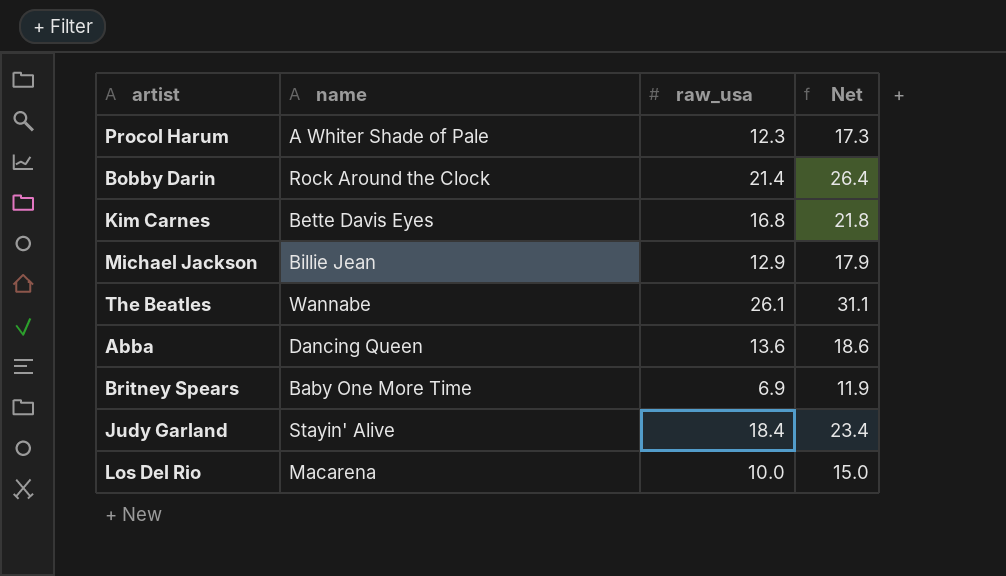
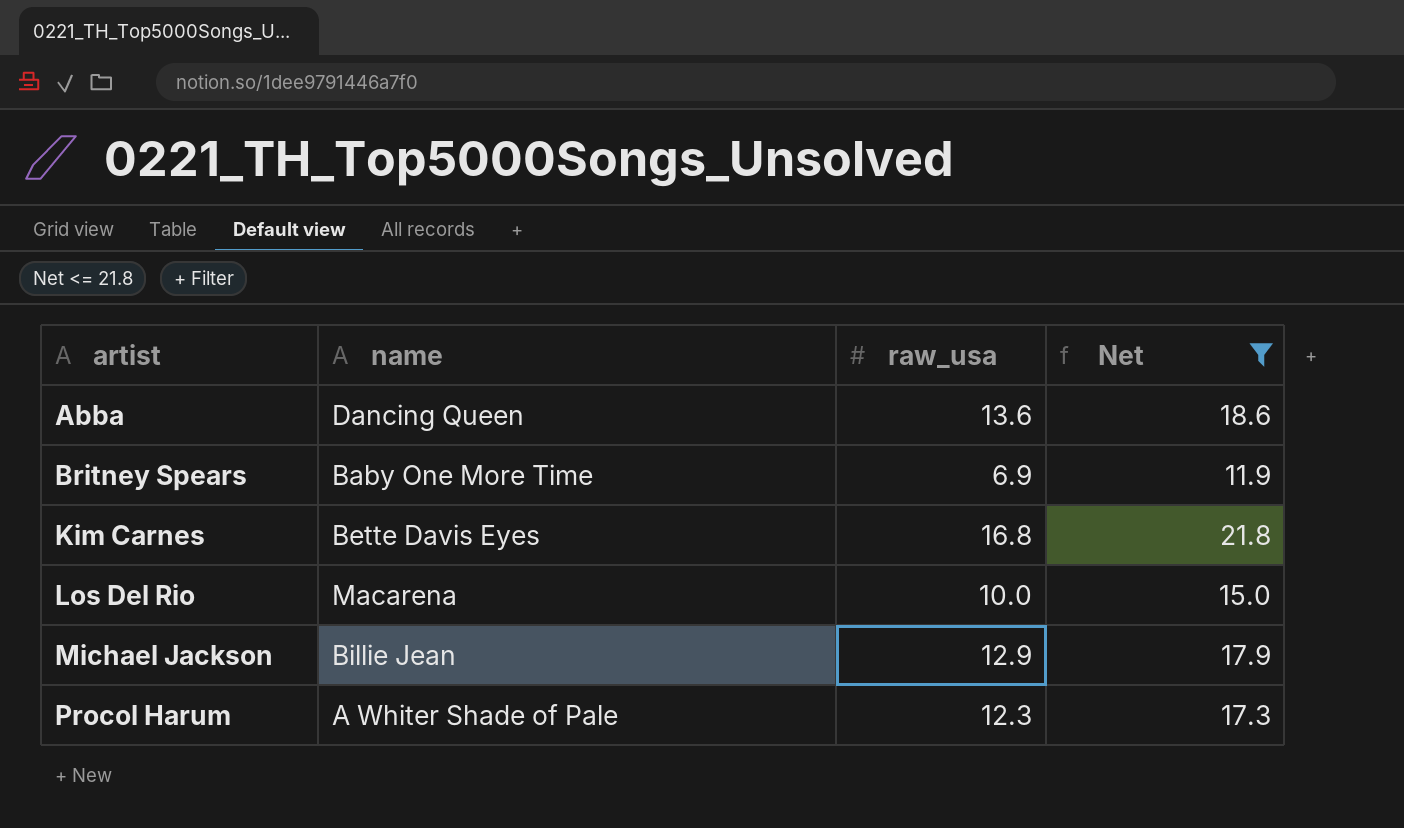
filter: none -> Net <= 21.8
row order: none -> artist ascending

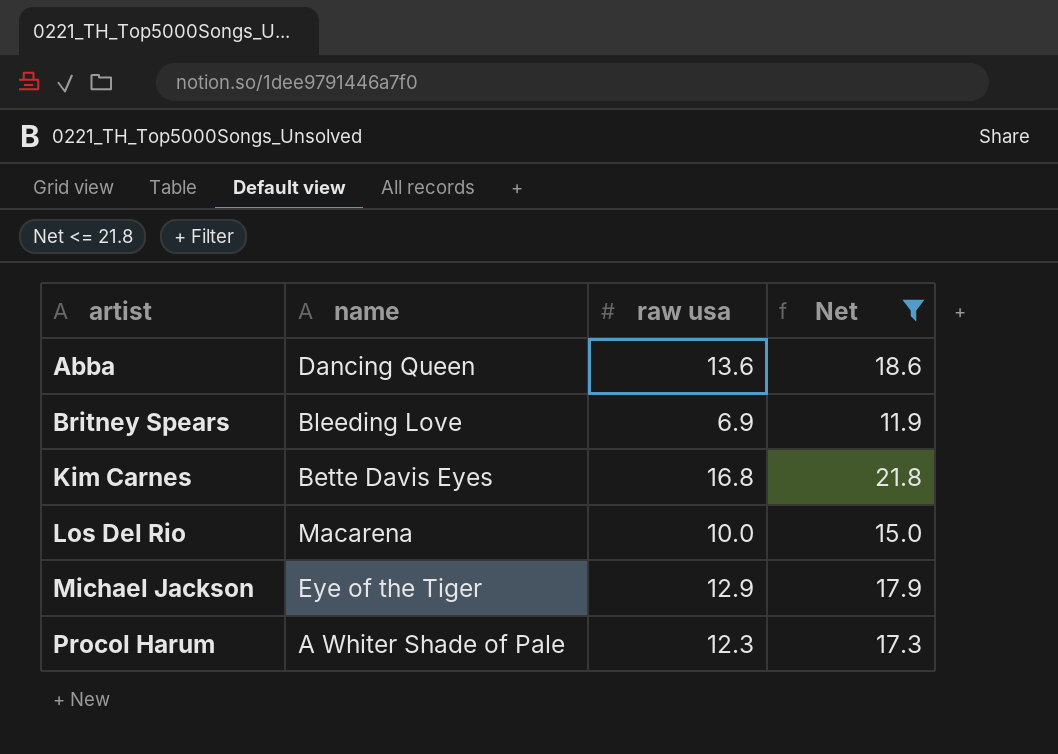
column name: raw_usa -> raw usa
Britney Spears | name: Baby One More Time -> Bleeding Love
Michael Jackson | name: Billie Jean -> Eye of the Tiger

